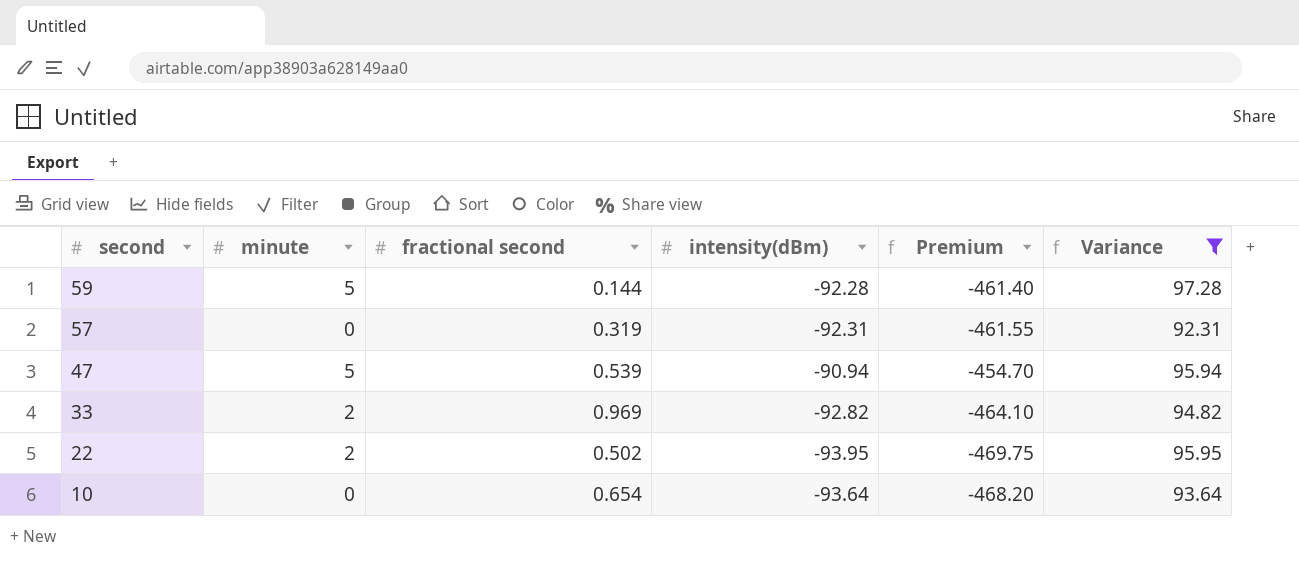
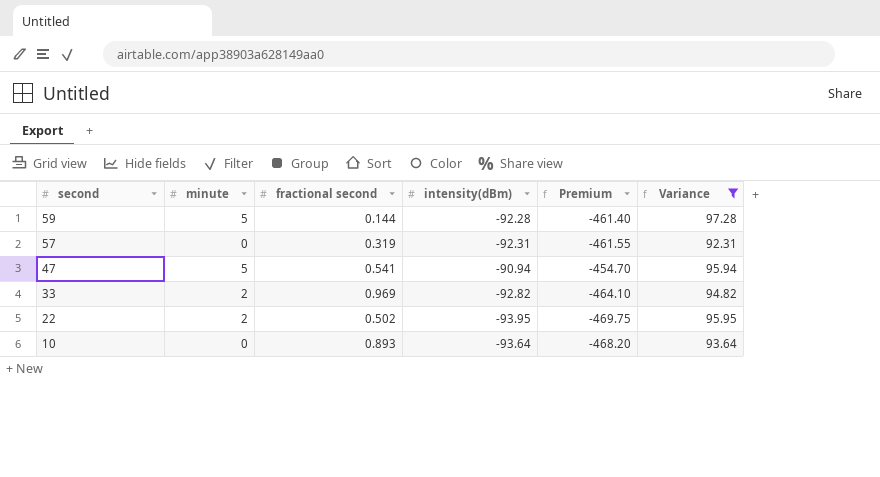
47 | fractional second: 0.539 -> 0.541
10 | fractional second: 0.654 -> 0.893

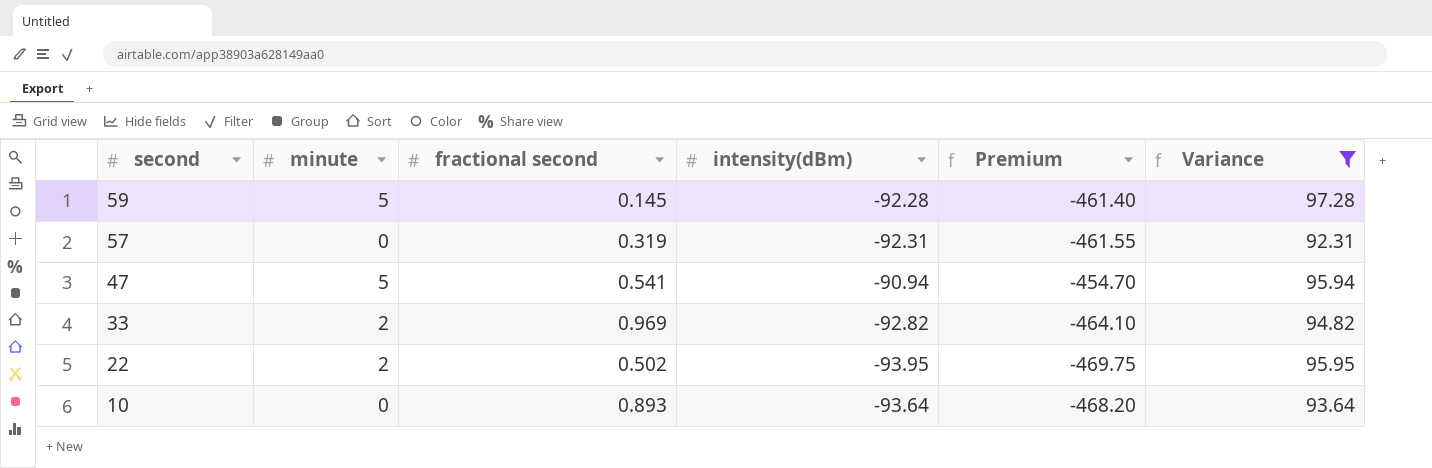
59 | fractional second: 0.144 -> 0.145

